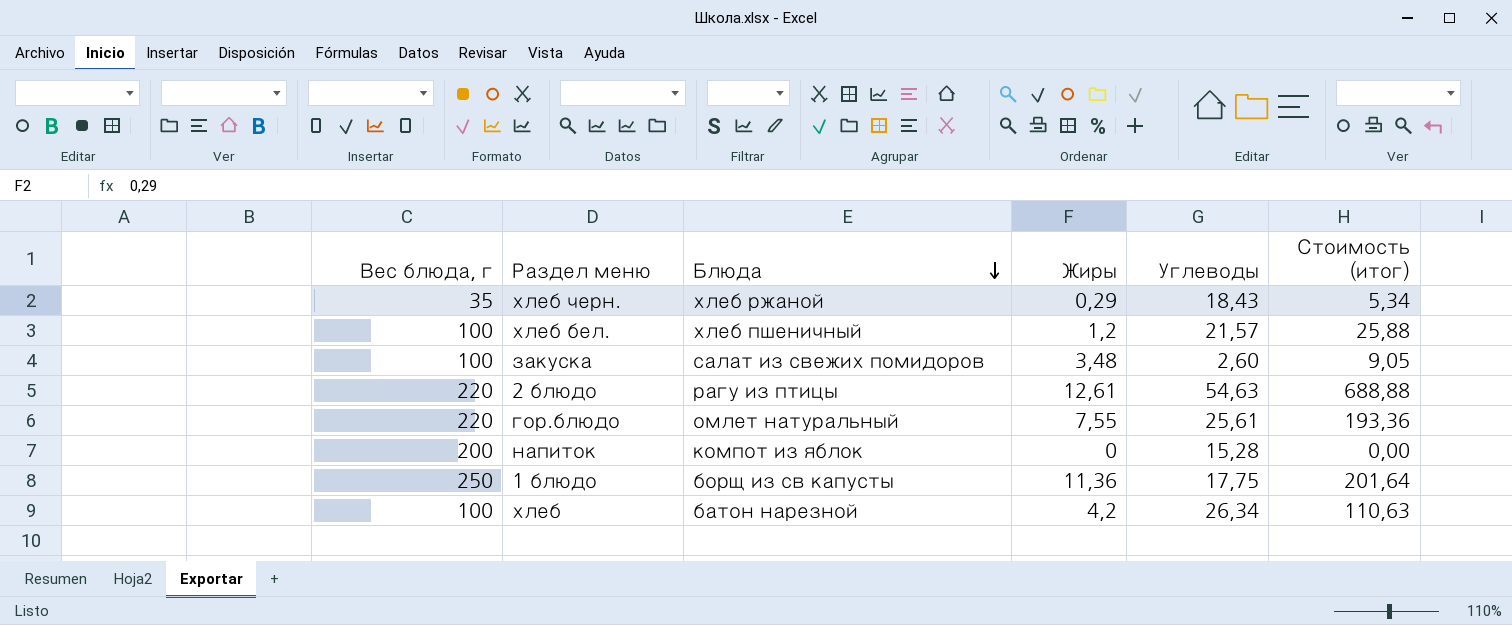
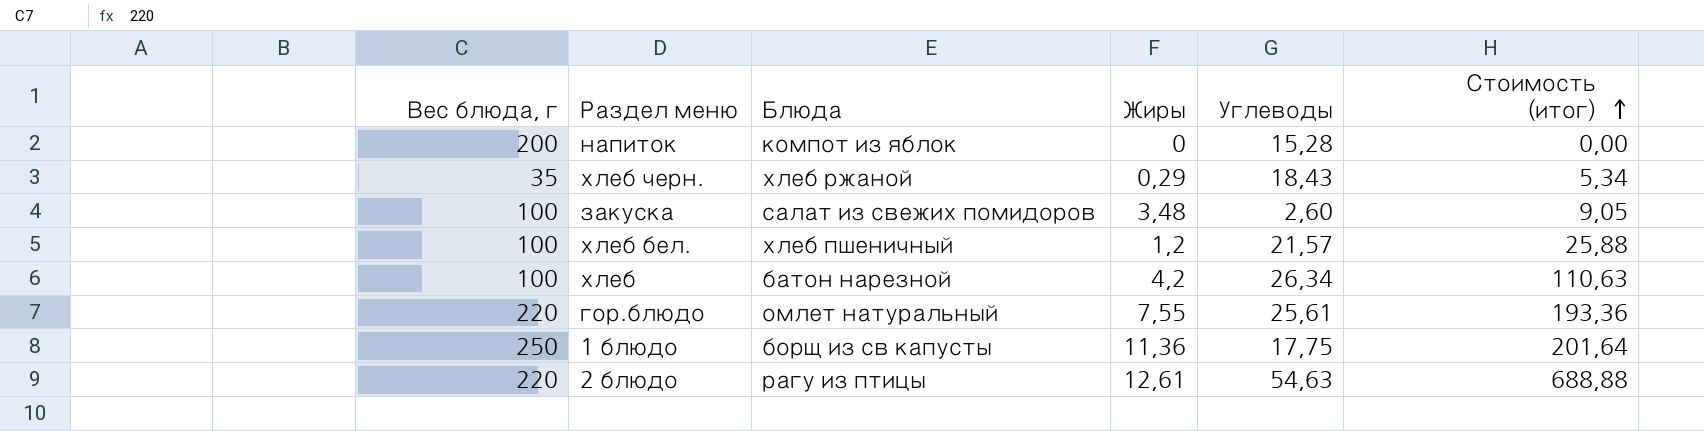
row order: Блюда descending -> Стоимость (итог) ascending

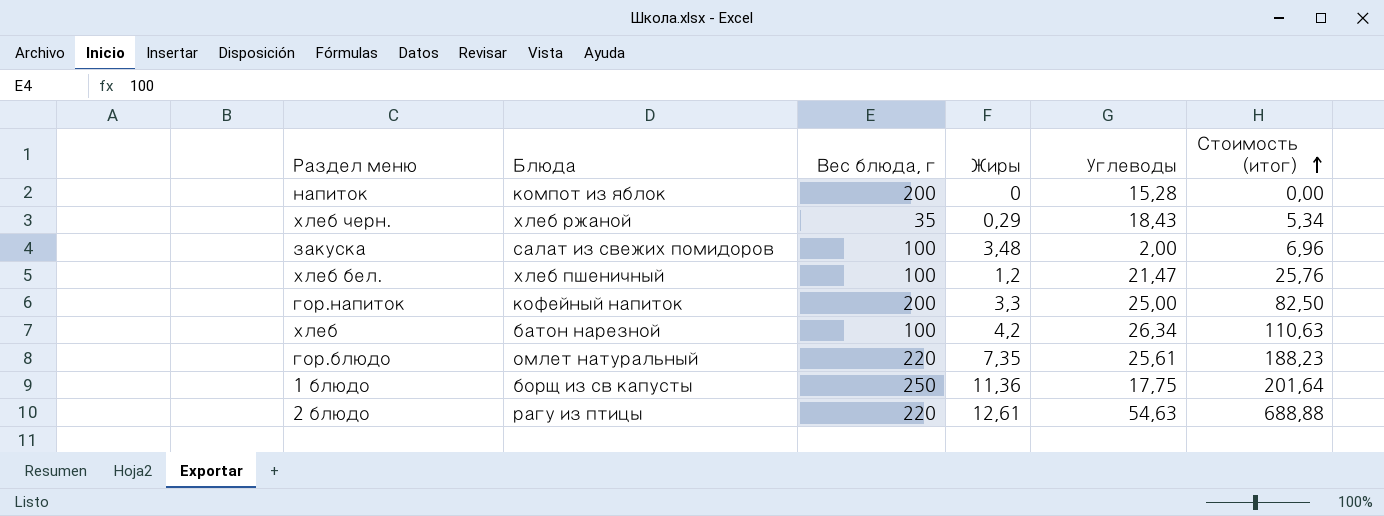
column Вес блюда, г | position: 1 -> 3
закуска | Углеводы: 2,60 -> 2,00
закуска | Стоимость (итог): 9,05 -> 6,96
хлеб бел. | Углеводы: 21,57 -> 21,47
хлеб бел. | Стоимость (итог): 25,88 -> 25,76
row гор.напиток: none -> кофейный напиток | 200 | 3,3 | 25,00 | 82,50
гор.блюдо | Жиры: 7,55 -> 7,35
гор.блюдо | Стоимость (итог): 193,36 -> 188,23

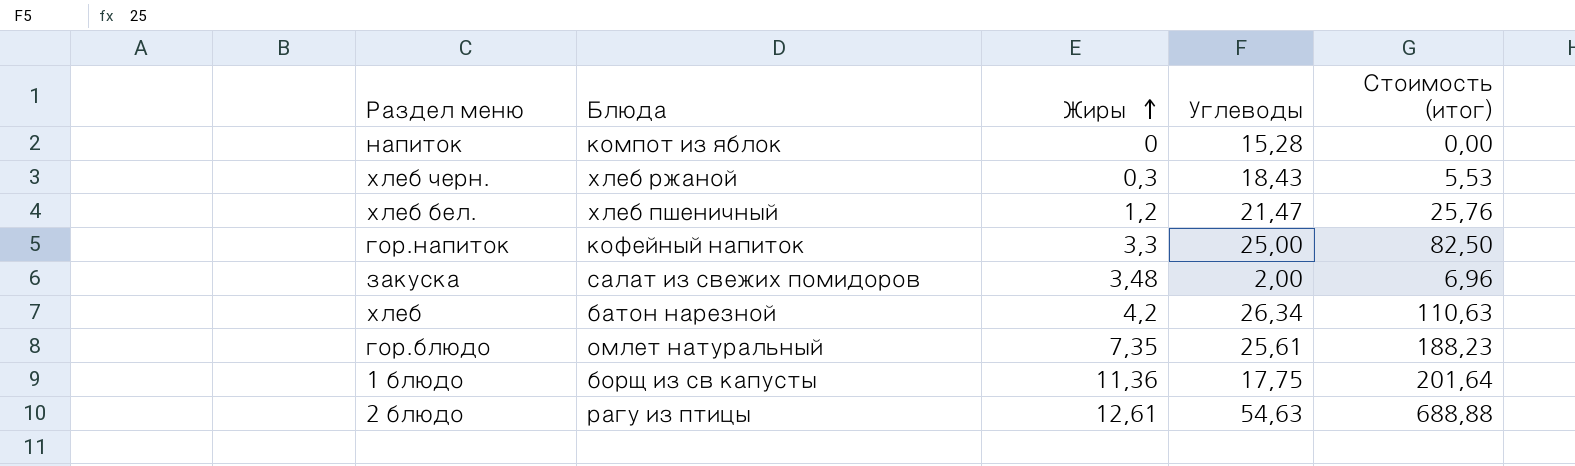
row order: Стоимость (итог) ascending -> Жиры ascending
column Вес блюда, г | position: 3 -> none
хлеб черн. | Жиры: 0,29 -> 0,3
хлеб черн. | Стоимость (итог): 5,34 -> 5,53

